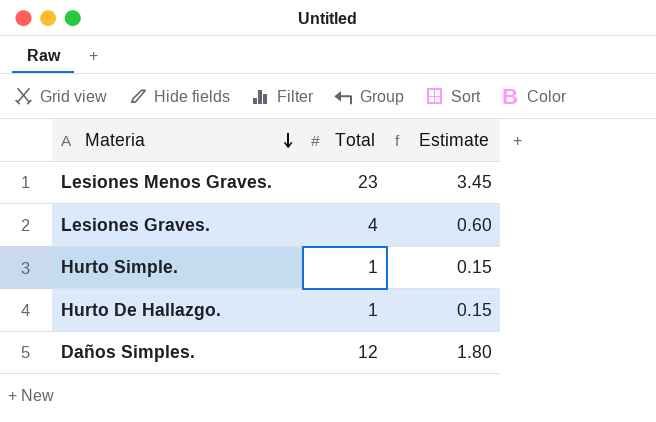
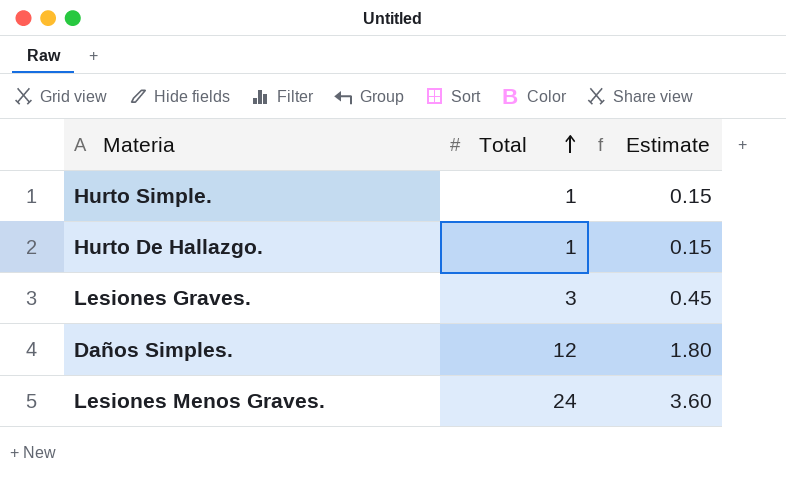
row order: Materia descending -> Total ascending
Lesiones Graves. | Total: 4 -> 3
Lesiones Graves. | Estimate: 0.60 -> 0.45
Lesiones Menos Graves. | Total: 23 -> 24
Lesiones Menos Graves. | Estimate: 3.45 -> 3.60

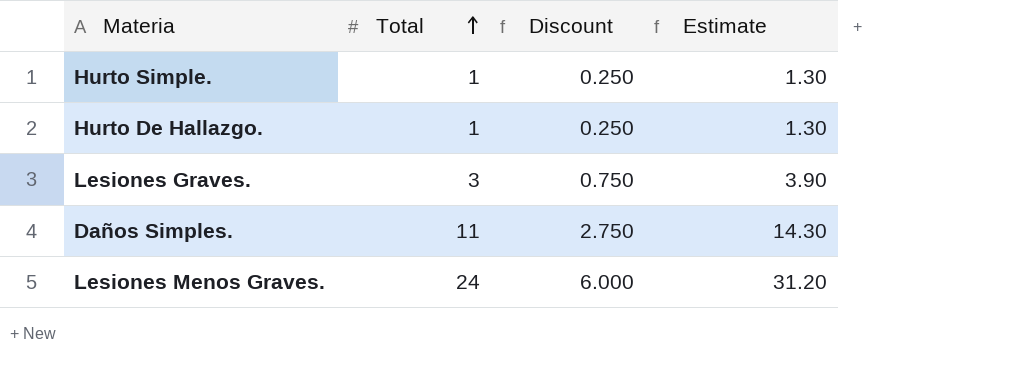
column Discount | formula: none -> [Total] * 0.25
column Estimate | formula: [Total] * 0.15 -> [Total] * 1.3
Daños Simples. | Total: 12 -> 11

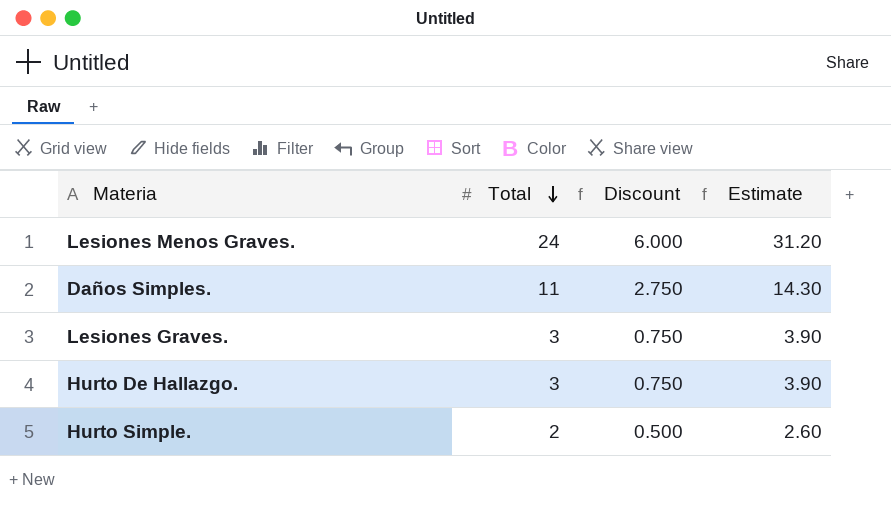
row order: Total ascending -> Total descending
Hurto De Hallazgo. | Total: 1 -> 3
Hurto De Hallazgo. | Discount: 0.250 -> 0.750
Hurto De Hallazgo. | Estimate: 1.30 -> 3.90
Hurto Simple. | Total: 1 -> 2
Hurto Simple. | Discount: 0.250 -> 0.500
Hurto Simple. | Estimate: 1.30 -> 2.60

